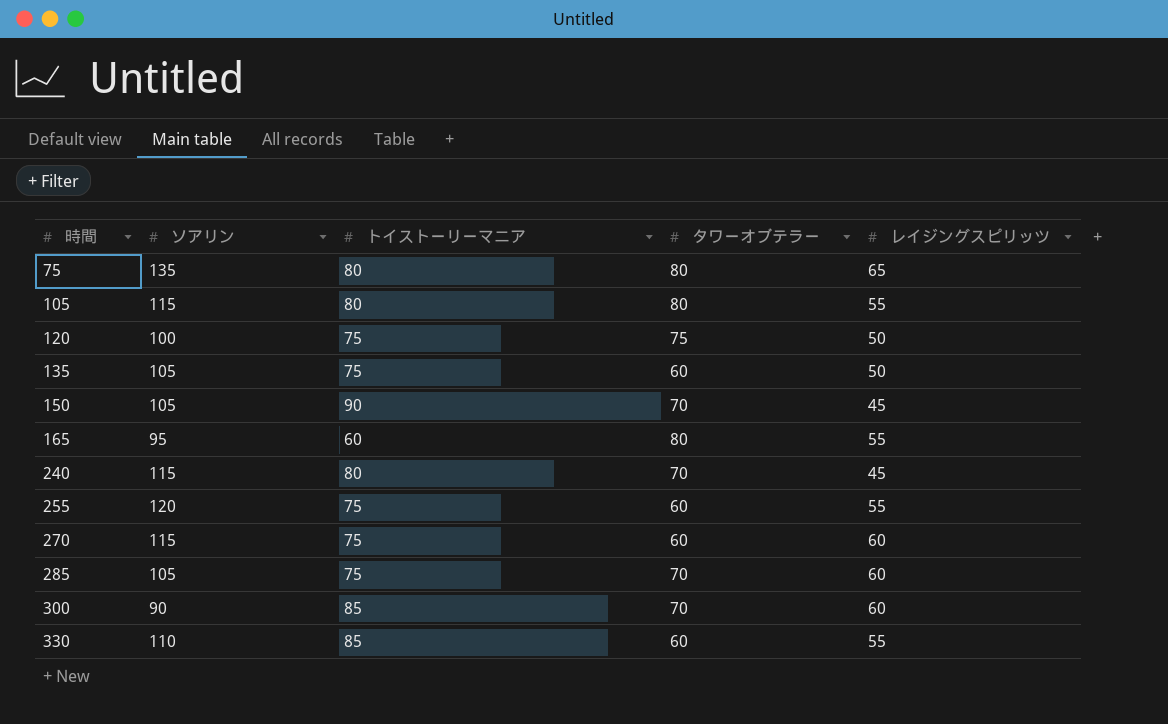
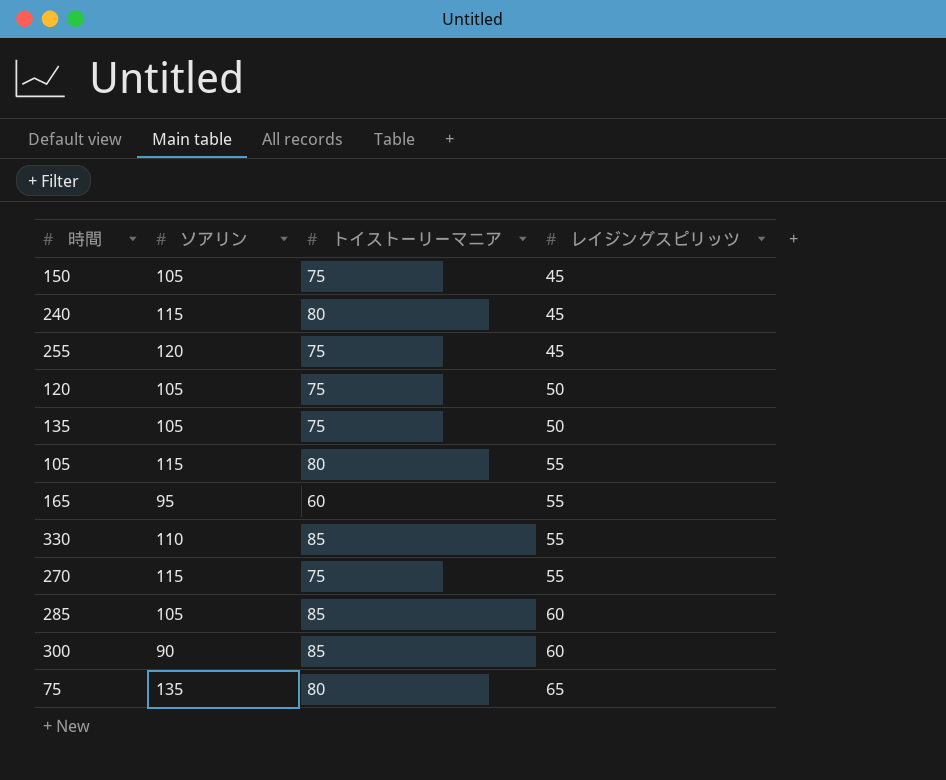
row order: 時間 ascending -> レイジングスピリッツ ascending
column タワーオブテラー | position: 4 -> none
150 | トイストーリーマニア: 90 -> 75
255 | レイジングスピリッツ: 55 -> 45
120 | ソアリン: 100 -> 105
270 | レイジングスピリッツ: 60 -> 55
285 | トイストーリーマニア: 75 -> 85

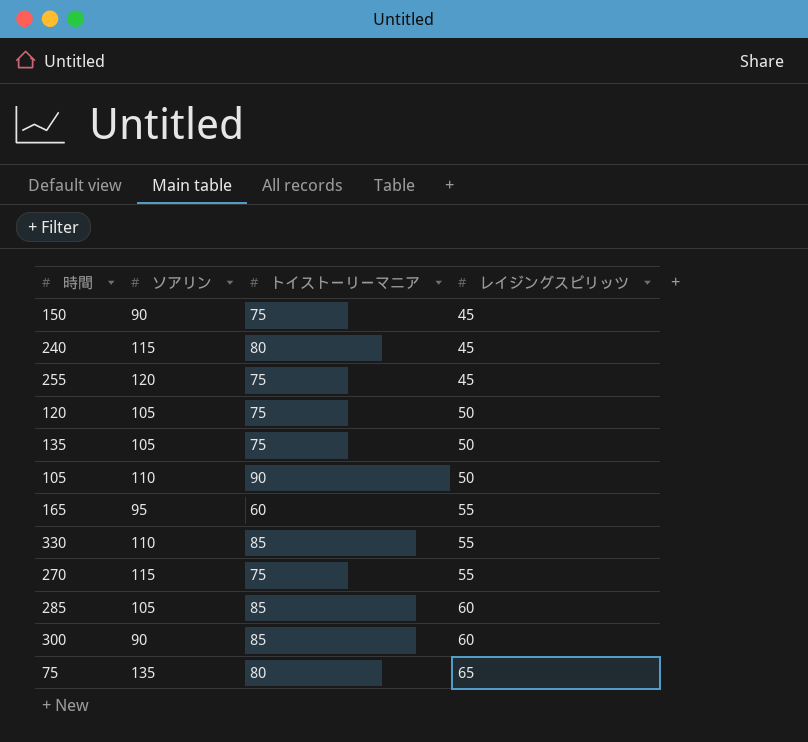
150 | ソアリン: 105 -> 90
105 | ソアリン: 115 -> 110
105 | トイストーリーマニア: 80 -> 90
105 | レイジングスピリッツ: 55 -> 50

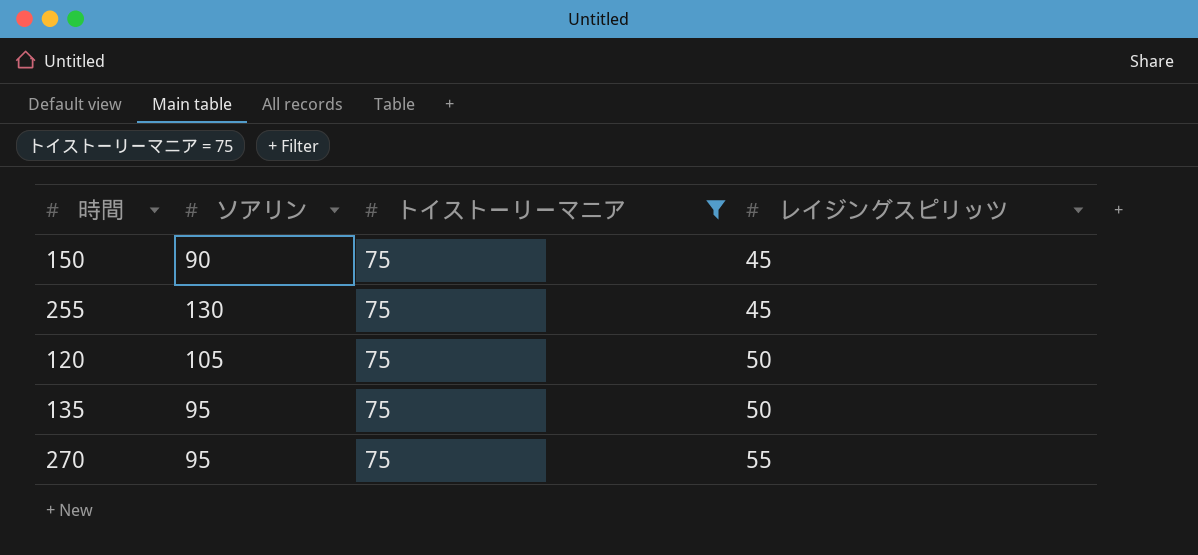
filter: none -> トイストーリーマニア = 75
255 | ソアリン: 120 -> 130
135 | ソアリン: 105 -> 95
270 | ソアリン: 115 -> 95

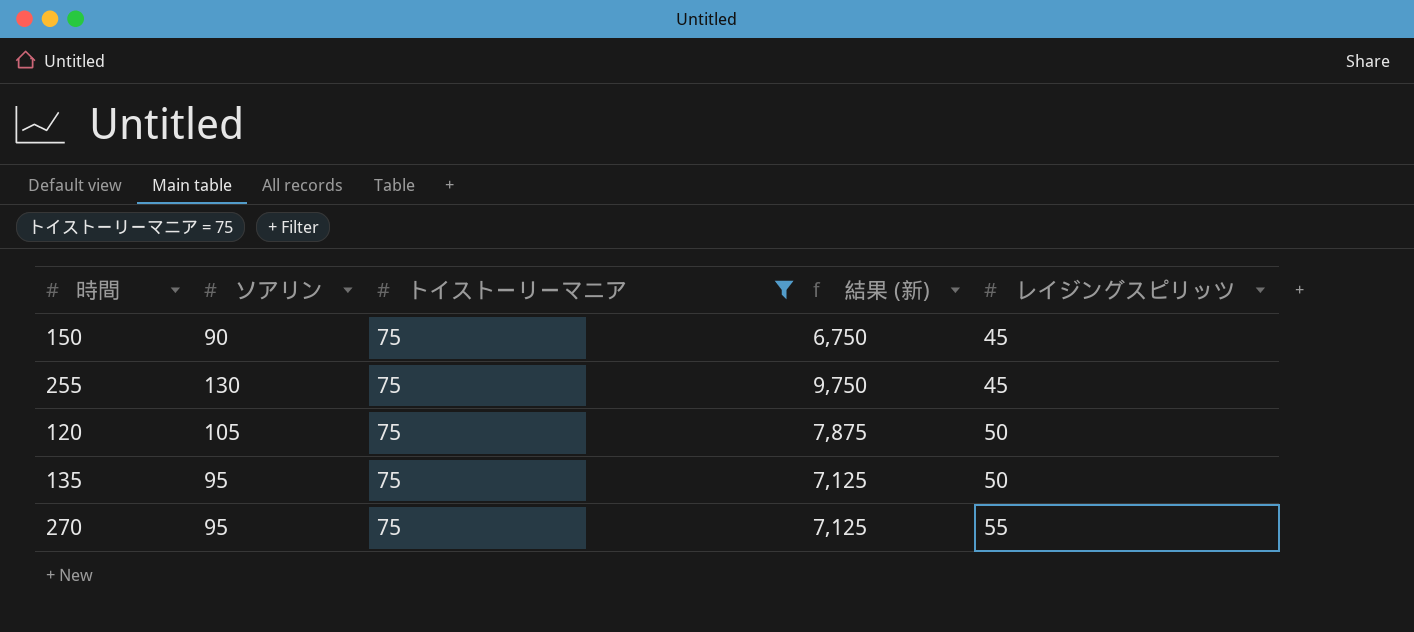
column 結果 (新) | formula: none -> [ソアリン] * [トイストーリーマニア]

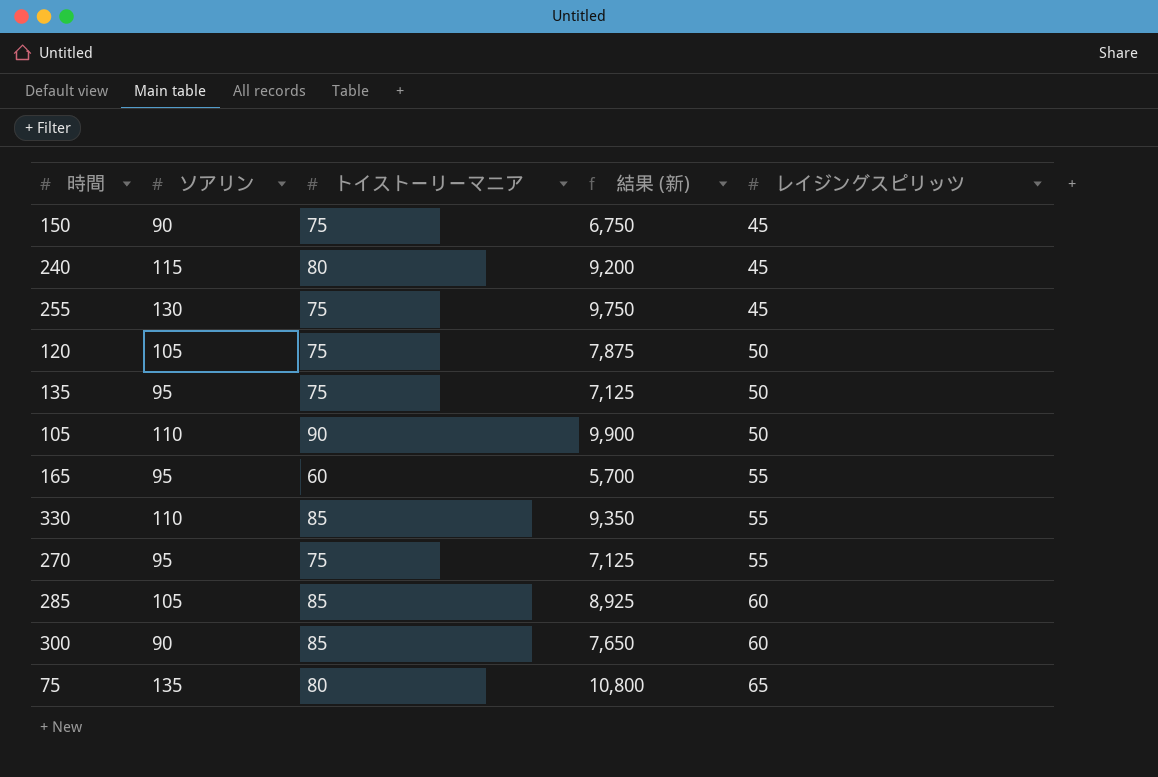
filter: トイストーリーマニア = 75 -> none

